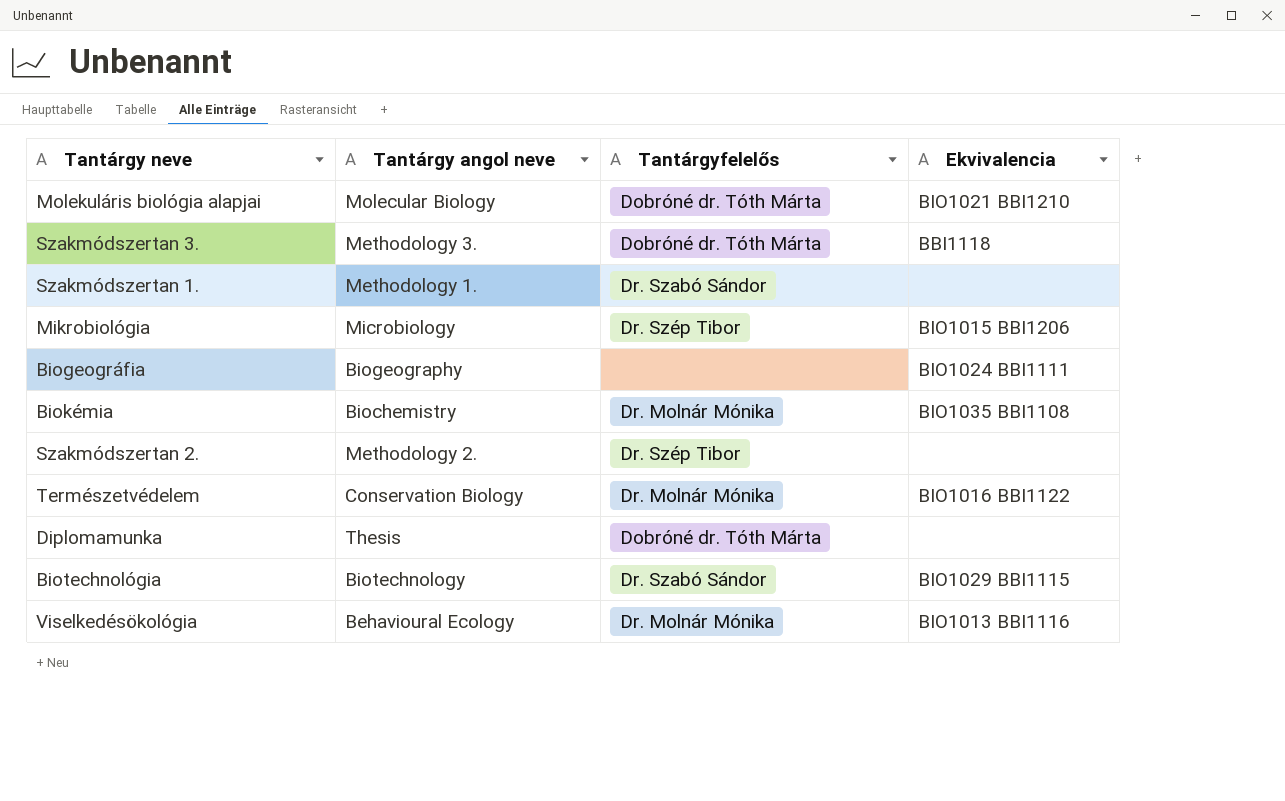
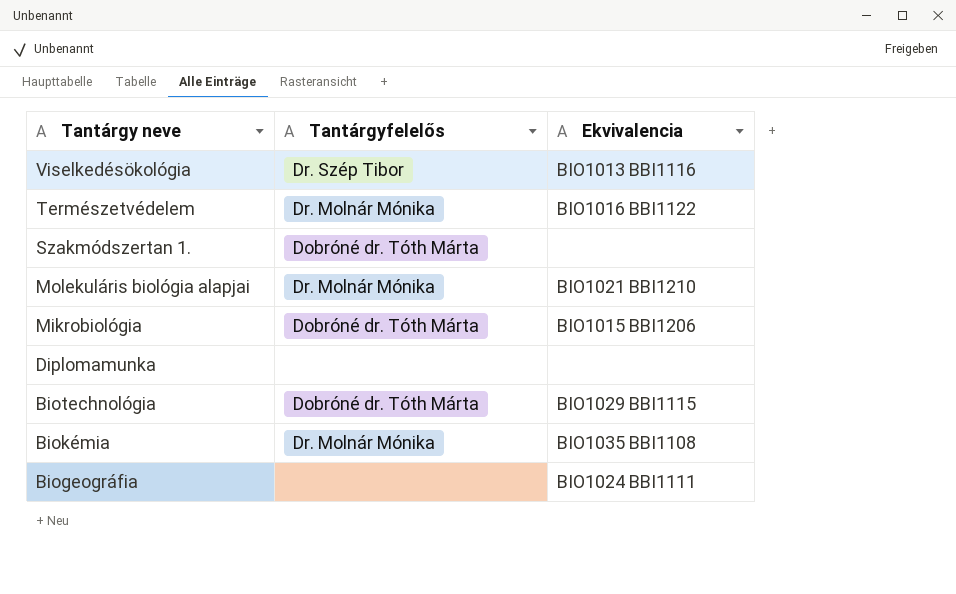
row order: none -> Tantárgy neve descending
column Tantárgy angol neve | position: 2 -> none
row Szakmódszertan 3.: Methodology 3. | Dobróné dr. Tóth Márta | BBI1118 -> none
row Szakmódszertan 2.: Methodology 2. | Dr. Szép Tibor | none -> none
Viselkedésökológia | Tantárgyfelelős: Dr. Molnár Mónika -> Dr. Szép Tibor
Szakmódszertan 1. | Tantárgyfelelős: Dr. Szabó Sándor -> Dobróné dr. Tóth Márta
Molekuláris biológia alapjai | Tantárgyfelelős: Dobróné dr. Tóth Márta -> Dr. Molnár Mónika
Mikrobiológia | Tantárgyfelelős: Dr. Szép Tibor -> Dobróné dr. Tóth Márta
Diplomamunka | Tantárgyfelelős: Dobróné dr. Tóth Márta -> none
Biotechnológia | Tantárgyfelelős: Dr. Szabó Sándor -> Dobróné dr. Tóth Márta

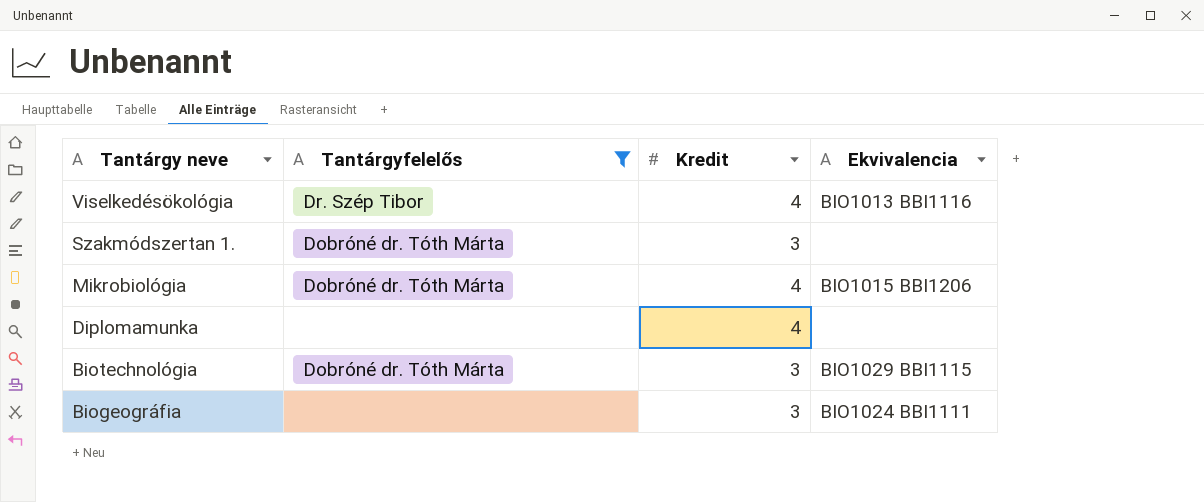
filter: none -> Tantárgyfelelős != Dr. Molnár Mónika
column Kredit | position: none -> 3

